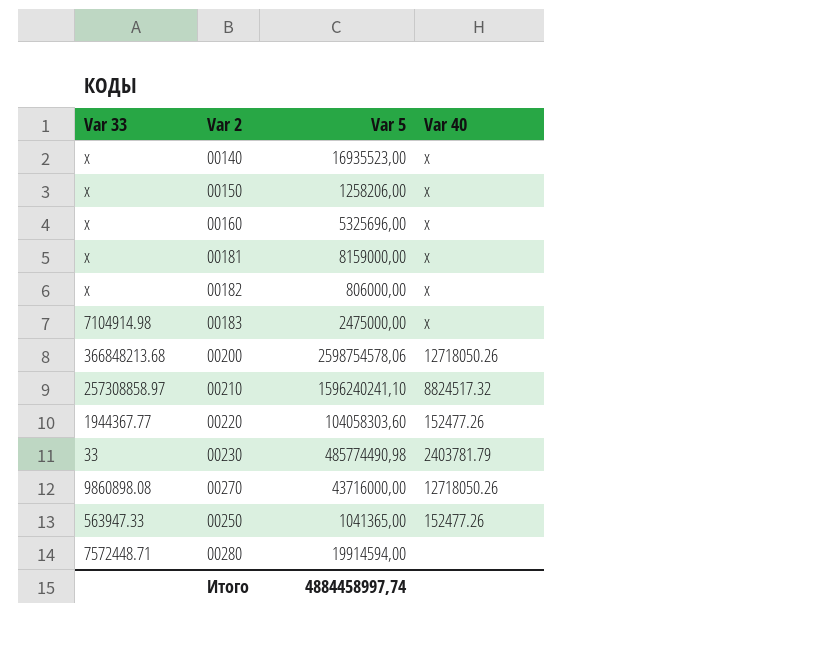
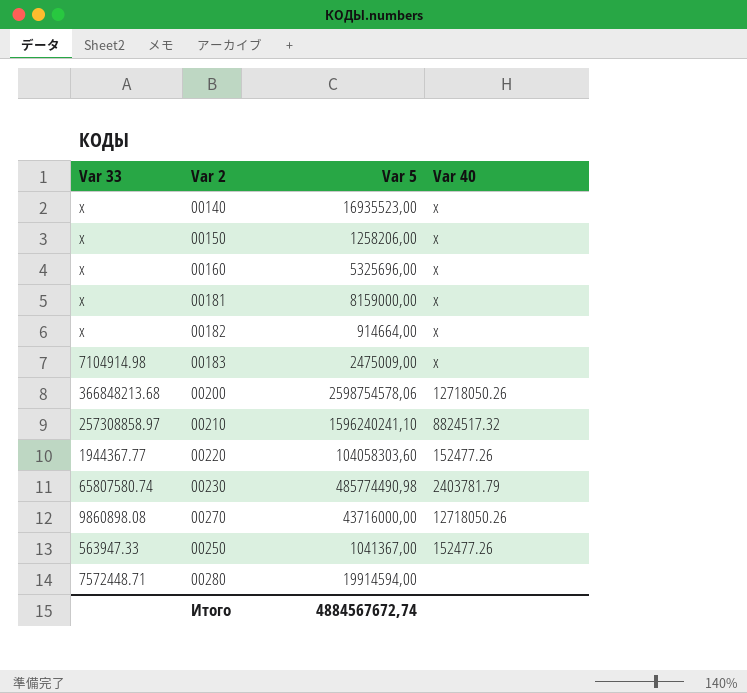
00182 | Var 5: 806000,00 -> 914664,00
00183 | Var 5: 2475000,00 -> 2475009,00
00230 | Var 33: 33 -> 65807580.74
00250 | Var 5: 1041365,00 -> 1041367,00
Итого | Var 5: 4884458997,74 -> 4884567672,74

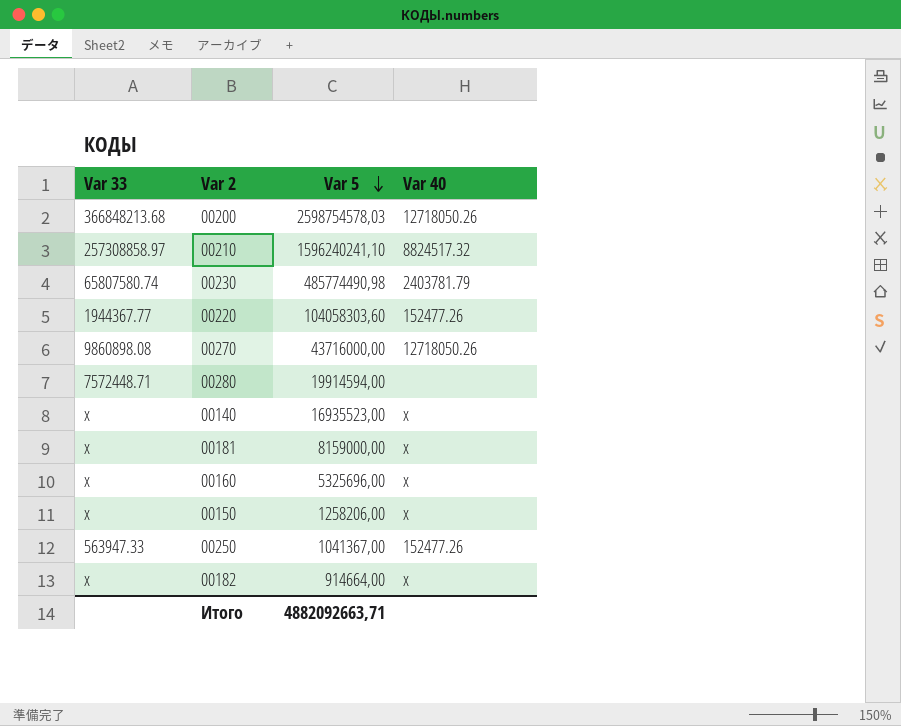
row order: none -> Var 5 descending
row 00183: 7104914.98 | 2475009,00 | х -> none
00200 | Var 5: 2598754578,06 -> 2598754578,03
Итого | Var 5: 4884567672,74 -> 4882092663,71

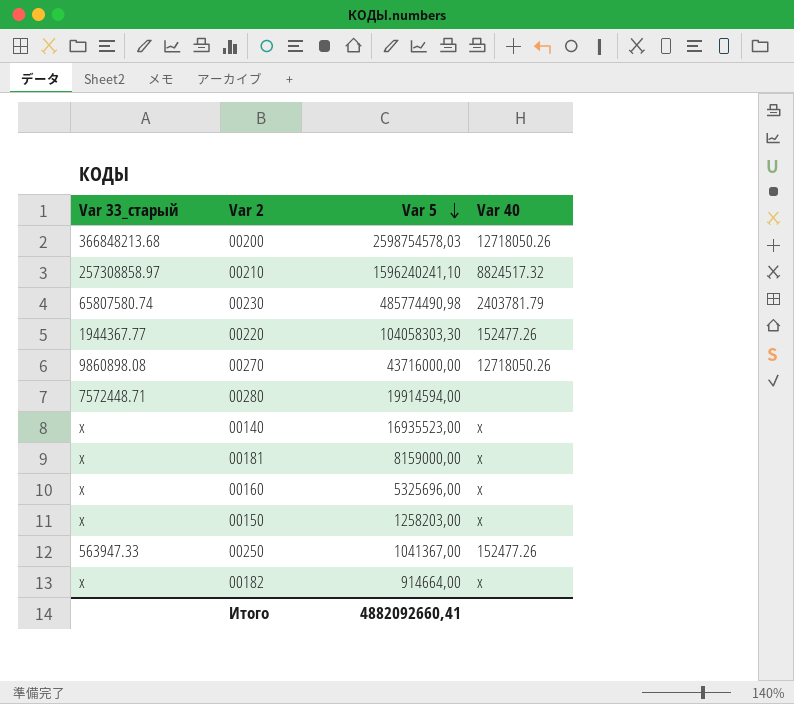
column name: Var 33 -> Var 33_старый
00220 | Var 5: 104058303,60 -> 104058303,30
00150 | Var 5: 1258206,00 -> 1258203,00
Итого | Var 5: 4882092663,71 -> 4882092660,41

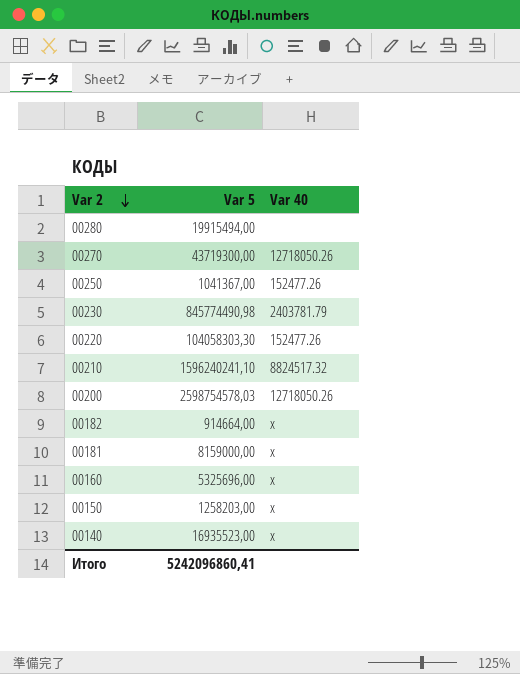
row order: Var 5 descending -> Var 2 descending
column Var 33_старый | position: 1 -> none
00280 | Var 5: 19914594,00 -> 19915494,00
00270 | Var 5: 43716000,00 -> 43719300,00
00230 | Var 5: 485774490,98 -> 845774490,98
Итого | Var 5: 4882092660,41 -> 5242096860,41

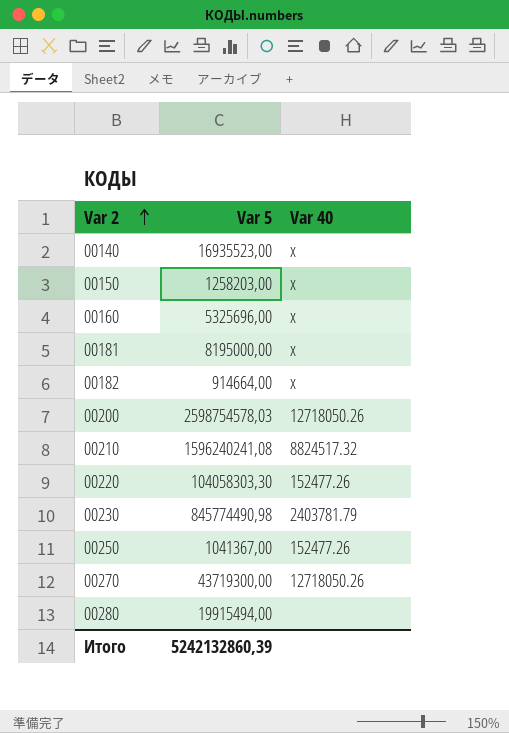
row order: Var 2 descending -> Var 2 ascending
00181 | Var 5: 8159000,00 -> 8195000,00
00210 | Var 5: 1596240241,10 -> 1596240241,08
Итого | Var 5: 5242096860,41 -> 5242132860,39

